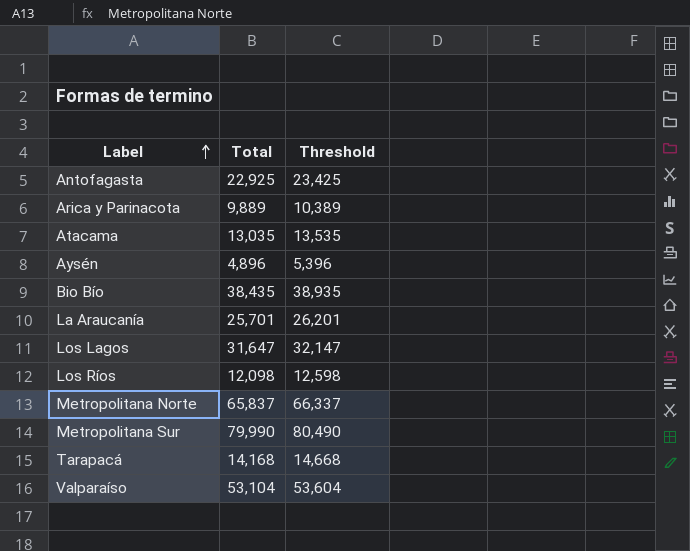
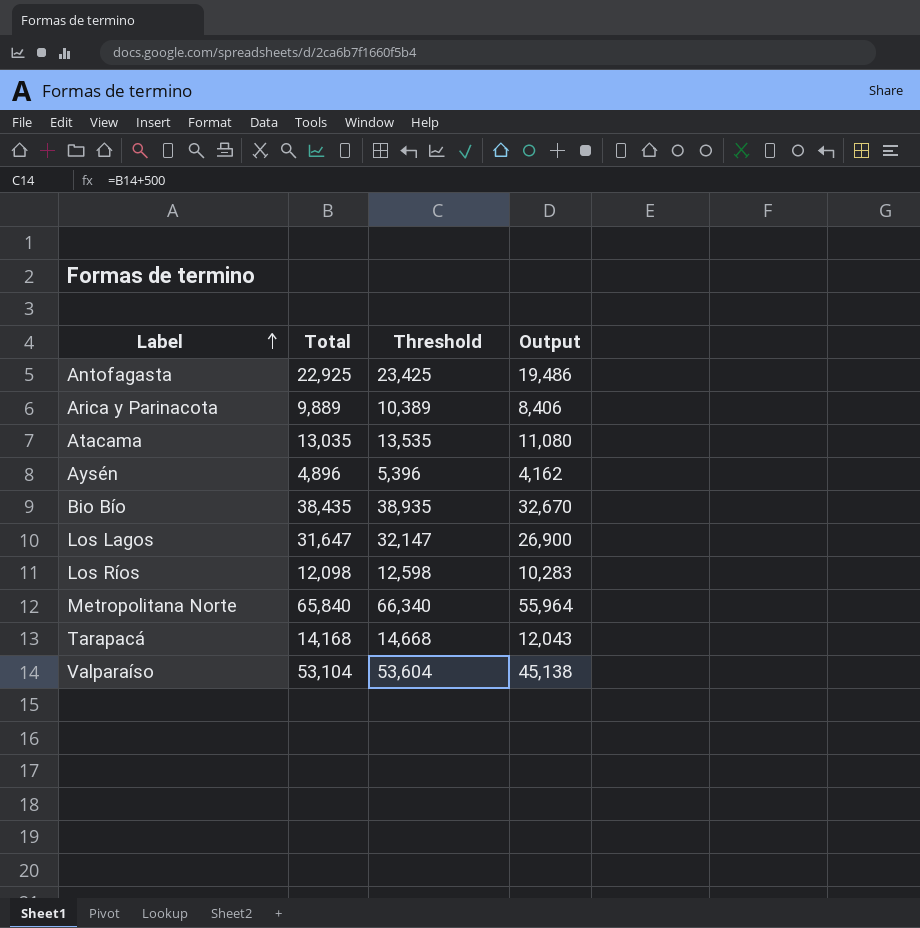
column Output | formula: none -> [Total] * 0.85
row La Araucanía: 25,701 | 26,201 -> none
row Metropolitana Sur: 79,990 | 80,490 -> none
Metropolitana Norte | Total: 65,837 -> 65,840
Metropolitana Norte | Threshold: 66,337 -> 66,340

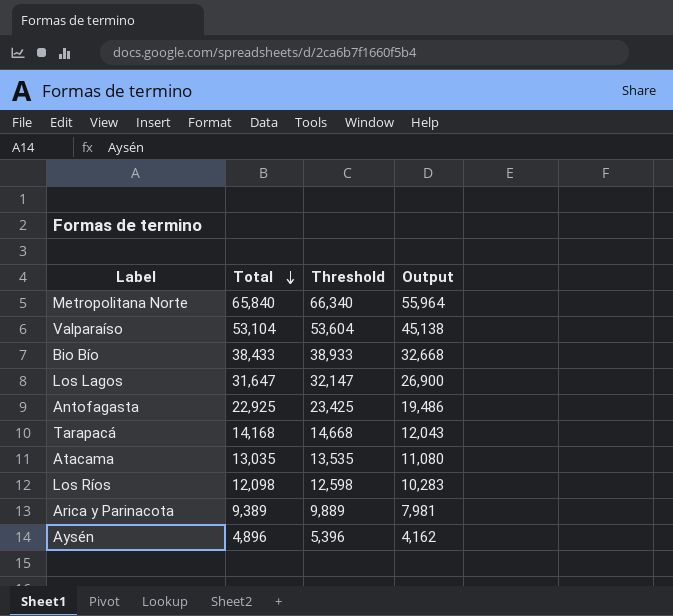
row order: Label ascending -> Total descending
Bio Bío | Total: 38,435 -> 38,433
Bio Bío | Threshold: 38,935 -> 38,933
Bio Bío | Output: 32,670 -> 32,668
Arica y Parinacota | Total: 9,889 -> 9,389
Arica y Parinacota | Threshold: 10,389 -> 9,889
Arica y Parinacota | Output: 8,406 -> 7,981

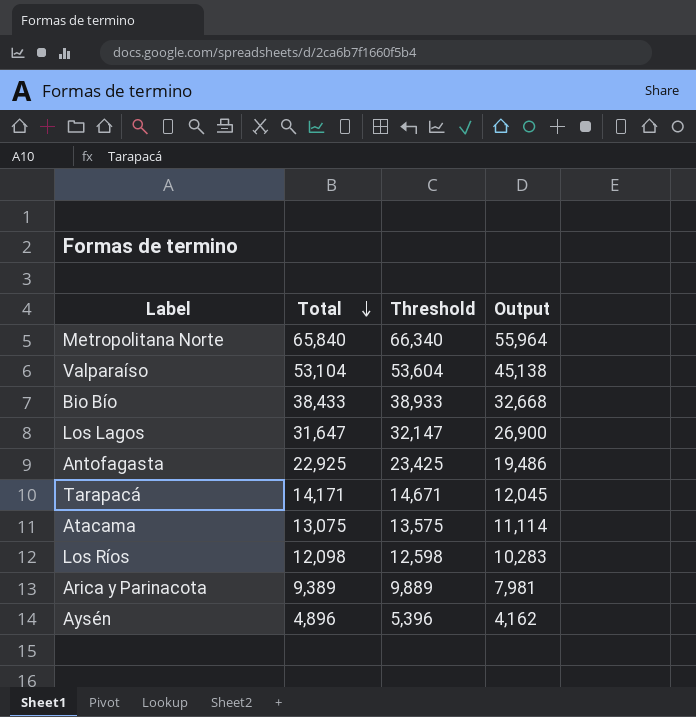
Tarapacá | Total: 14,168 -> 14,171
Tarapacá | Threshold: 14,668 -> 14,671
Tarapacá | Output: 12,043 -> 12,045
Atacama | Total: 13,035 -> 13,075
Atacama | Threshold: 13,535 -> 13,575
Atacama | Output: 11,080 -> 11,114

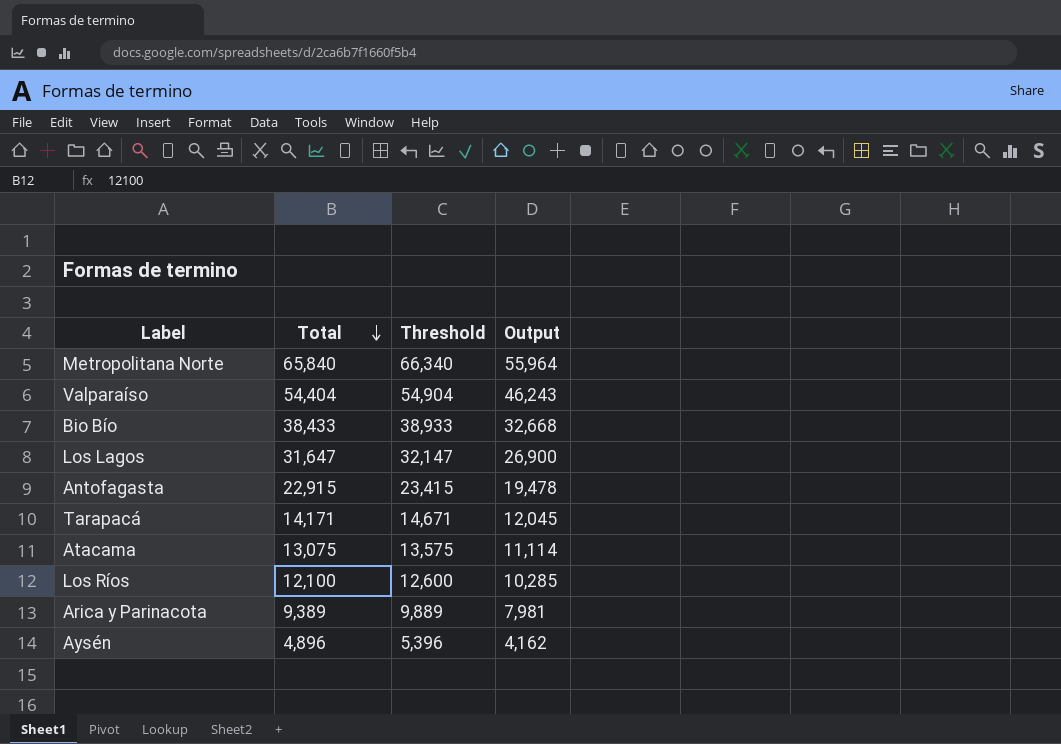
Valparaíso | Total: 53,104 -> 54,404
Valparaíso | Threshold: 53,604 -> 54,904
Valparaíso | Output: 45,138 -> 46,243
Antofagasta | Total: 22,925 -> 22,915
Antofagasta | Threshold: 23,425 -> 23,415
Antofagasta | Output: 19,486 -> 19,478
Los Ríos | Total: 12,098 -> 12,100
Los Ríos | Threshold: 12,598 -> 12,600
Los Ríos | Output: 10,283 -> 10,285

